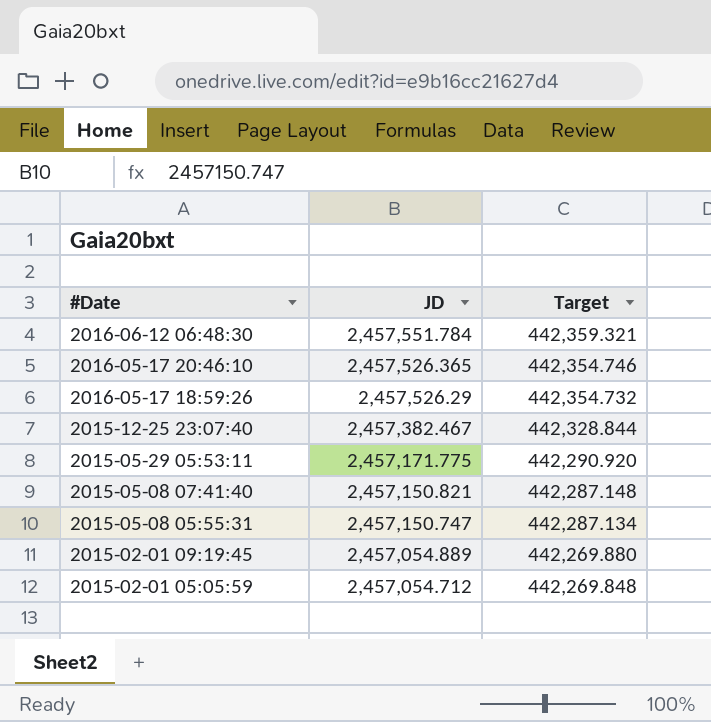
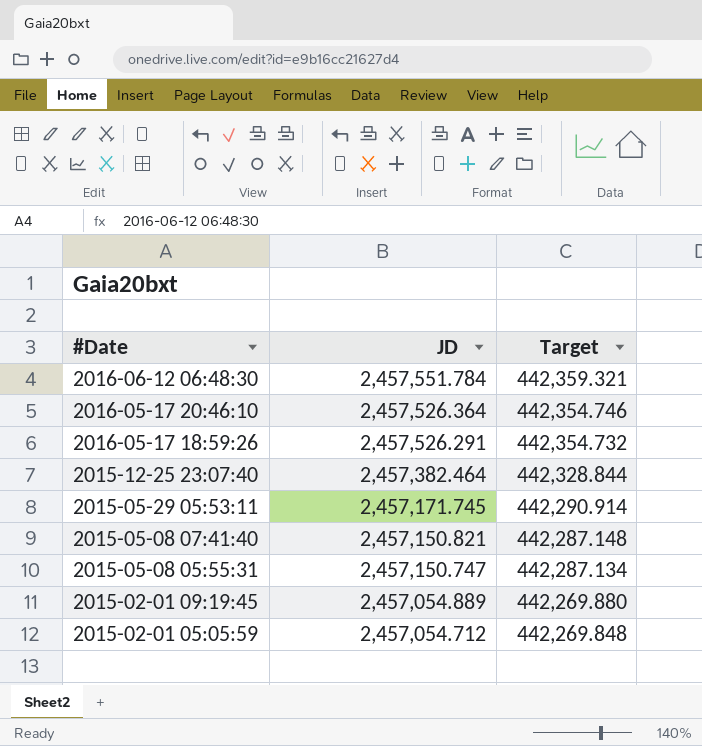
2016-05-17 20:46:10 | JD: 2,457,526.365 -> 2,457,526.364
2016-05-17 18:59:26 | JD: 2,457,526.29 -> 2,457,526.291
2015-12-25 23:07:40 | JD: 2,457,382.467 -> 2,457,382.464
2015-05-29 05:53:11 | JD: 2,457,171.775 -> 2,457,171.745
2015-05-29 05:53:11 | Target: 442,290.920 -> 442,290.914

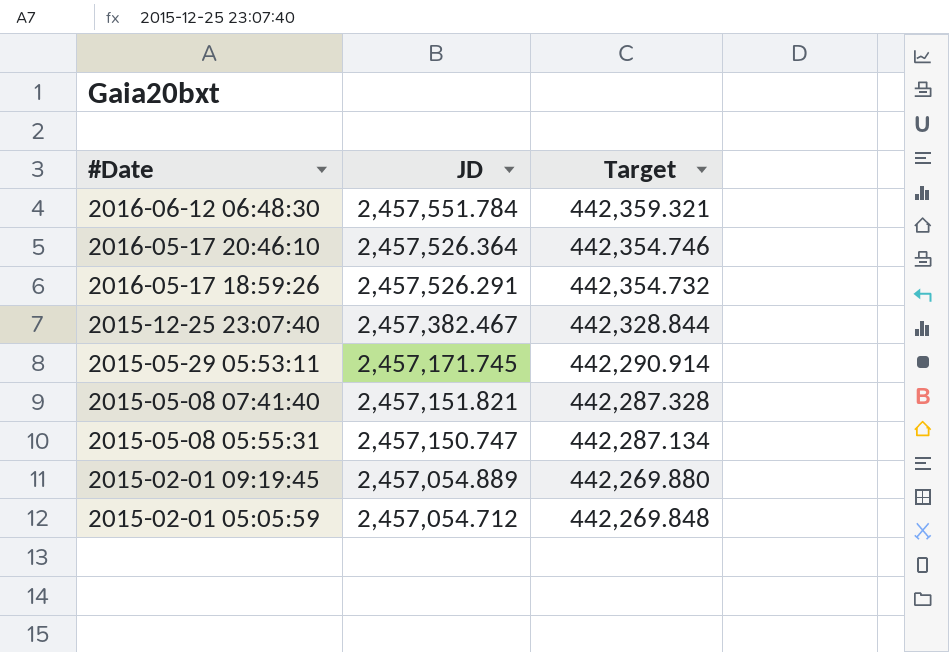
2015-12-25 23:07:40 | JD: 2,457,382.464 -> 2,457,382.467
2015-05-08 07:41:40 | JD: 2,457,150.821 -> 2,457,151.821
2015-05-08 07:41:40 | Target: 442,287.148 -> 442,287.328

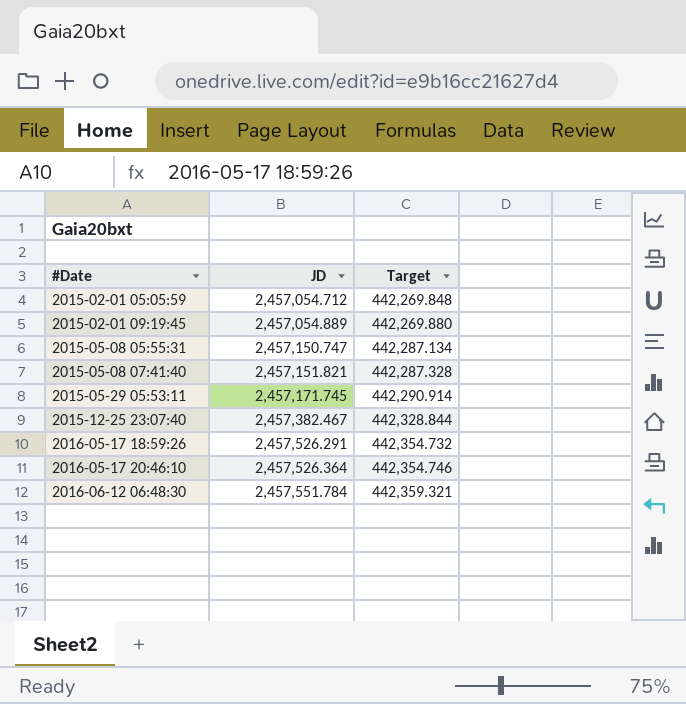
row order: #Date descending -> #Date ascending

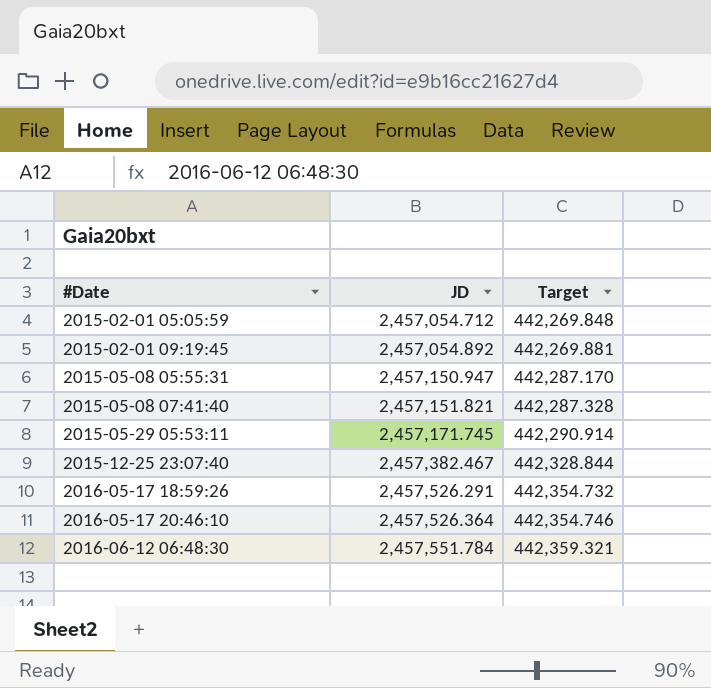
2015-02-01 09:19:45 | JD: 2,457,054.889 -> 2,457,054.892
2015-02-01 09:19:45 | Target: 442,269.880 -> 442,269.881
2015-05-08 05:55:31 | JD: 2,457,150.747 -> 2,457,150.947
2015-05-08 05:55:31 | Target: 442,287.134 -> 442,287.170

